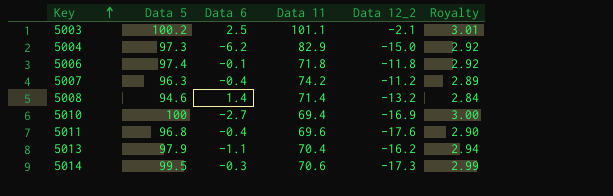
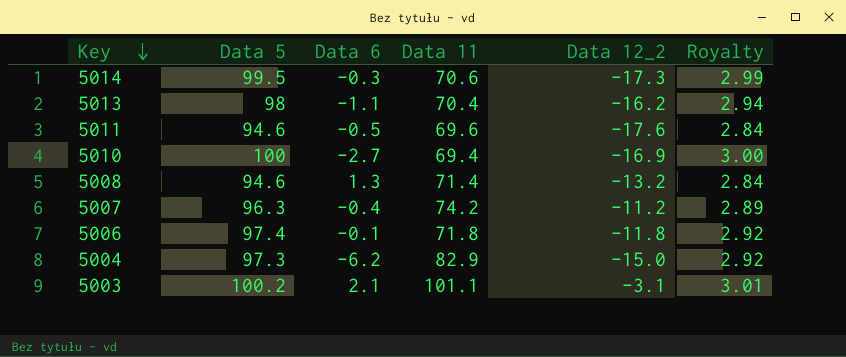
row order: Key ascending -> Key descending
5013 | Data 5: 97.9 -> 98
5011 | Data 5: 96.8 -> 94.6
5011 | Data 6: -0.4 -> -0.5
5011 | Royalty: 2.90 -> 2.84
5008 | Data 6: 1.4 -> 1.3
5003 | Data 6: 2.5 -> 2.1
5003 | Data 12_2: -2.1 -> -3.1

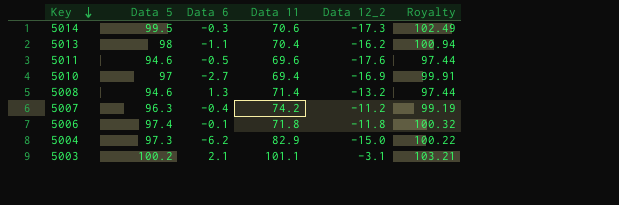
column Royalty | formula: [Data 5] * 0.03 -> [Data 5] * 1.03
5010 | Data 5: 100 -> 97

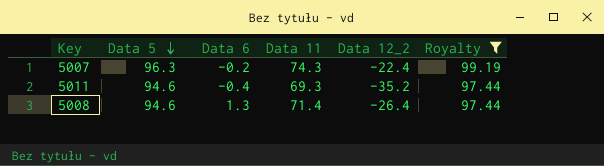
filter: none -> Royalty <= 99.19
row order: Key descending -> Data 5 descending
5007 | Data 6: -0.4 -> -0.2
5007 | Data 11: 74.2 -> 74.3
5007 | Data 12_2: -11.2 -> -22.4
5011 | Data 6: -0.5 -> -0.4
5011 | Data 11: 69.6 -> 69.3
5011 | Data 12_2: -17.6 -> -35.2
5008 | Data 12_2: -13.2 -> -26.4

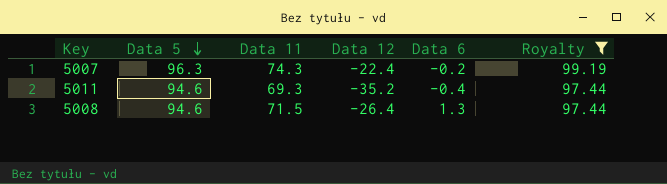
column name: Data 12_2 -> Data 12
column Data 6 | position: 3 -> 5
5008 | Data 11: 71.4 -> 71.5

